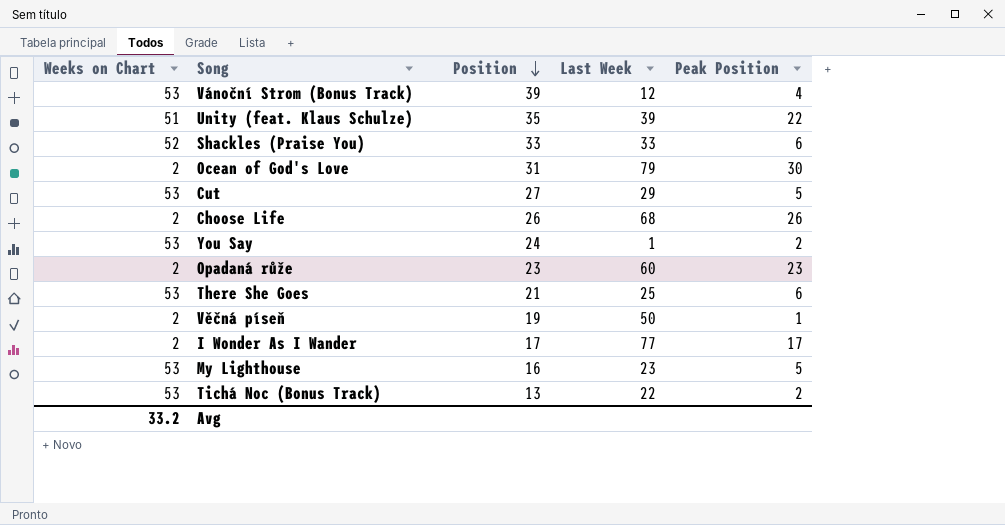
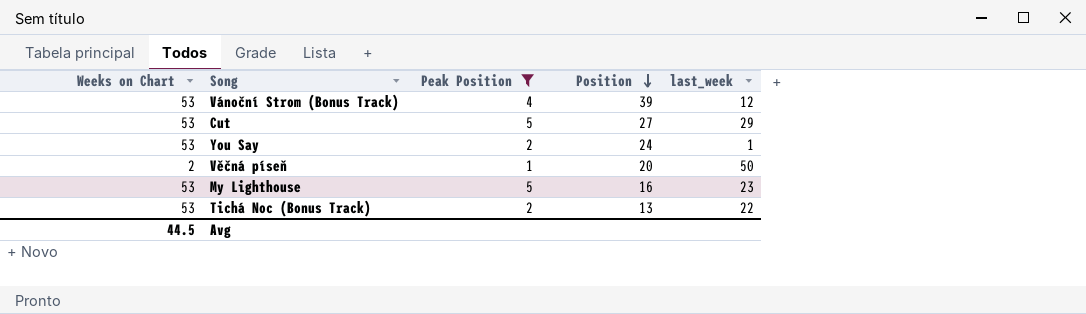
filter: none -> Peak Position <= 5
column Peak Position | position: 5 -> 3
column name: Last Week -> last_week
Věčná píseň | Position: 19 -> 20
Avg | Weeks on Chart: 33.2 -> 44.5

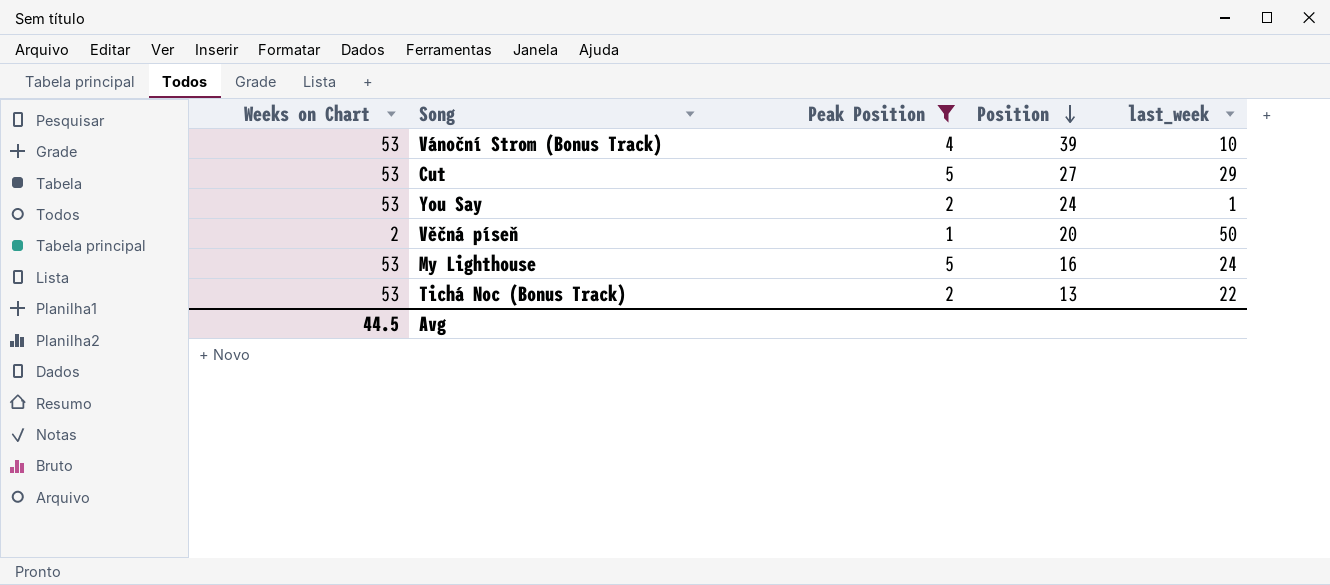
Vánoční Strom (Bonus Track) | last_week: 12 -> 10
My Lighthouse | last_week: 23 -> 24

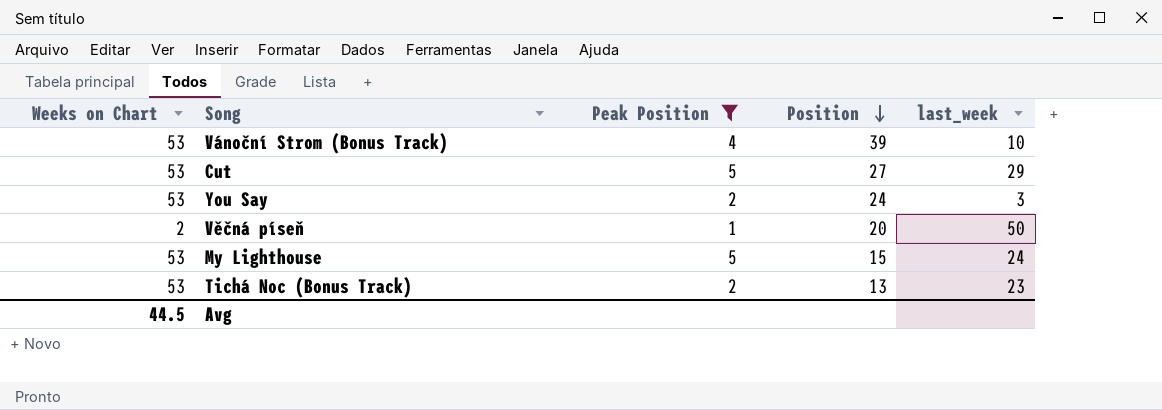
You Say | last_week: 1 -> 3
My Lighthouse | Position: 16 -> 15
Tichá Noc (Bonus Track) | last_week: 22 -> 23

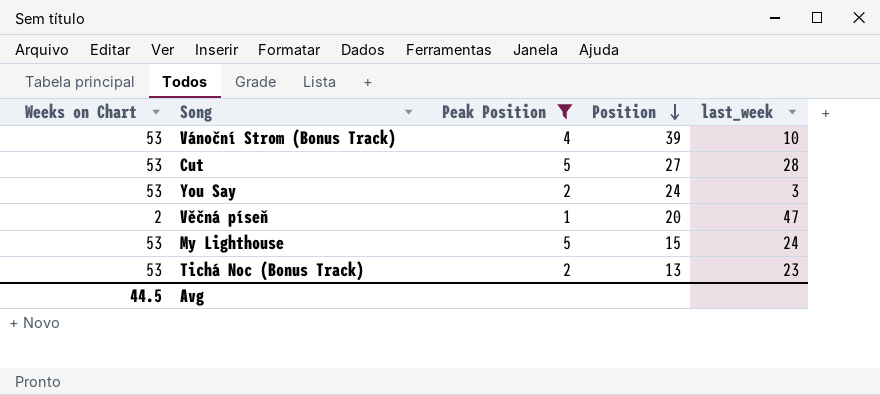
Cut | last_week: 29 -> 28
Věčná píseň | last_week: 50 -> 47

